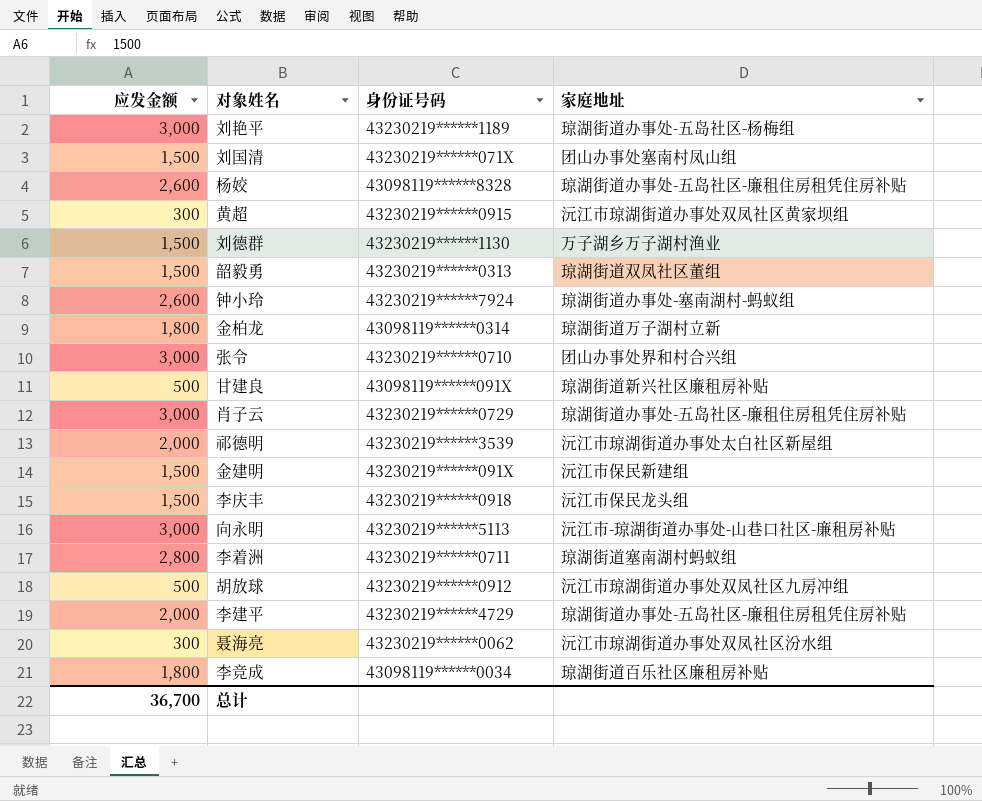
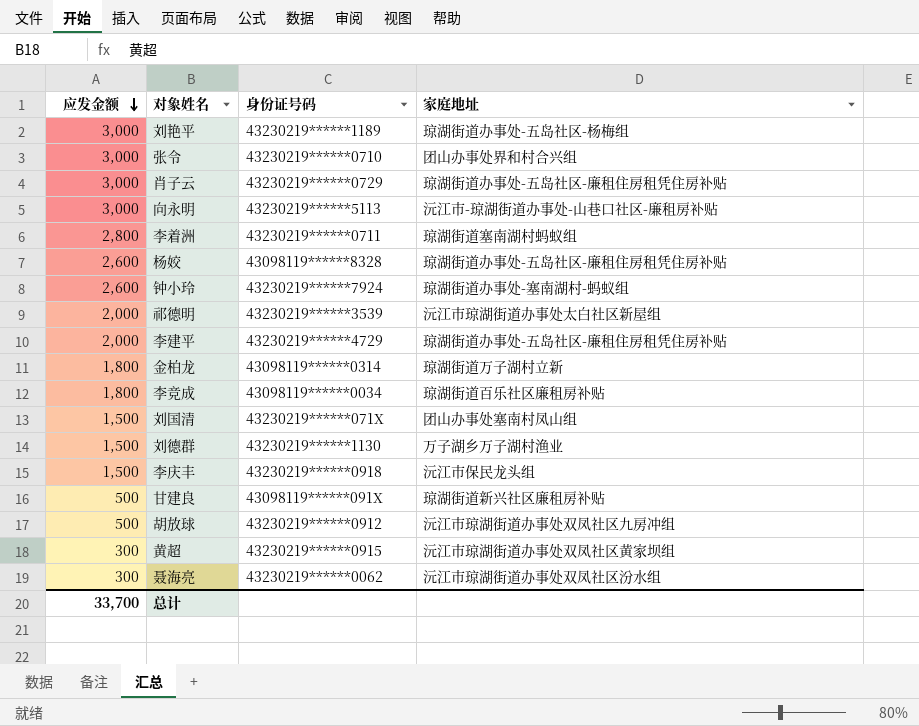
row order: none -> 应发金额 descending
row 韶毅勇: 1,500 | 43230219******0313 | 琼湖街道双凤社区董组 -> none
row 金建明: 1,500 | 43230219******091X | 沅江市保民新建组 -> none
总计 | 应发金额: 36,700 -> 33,700

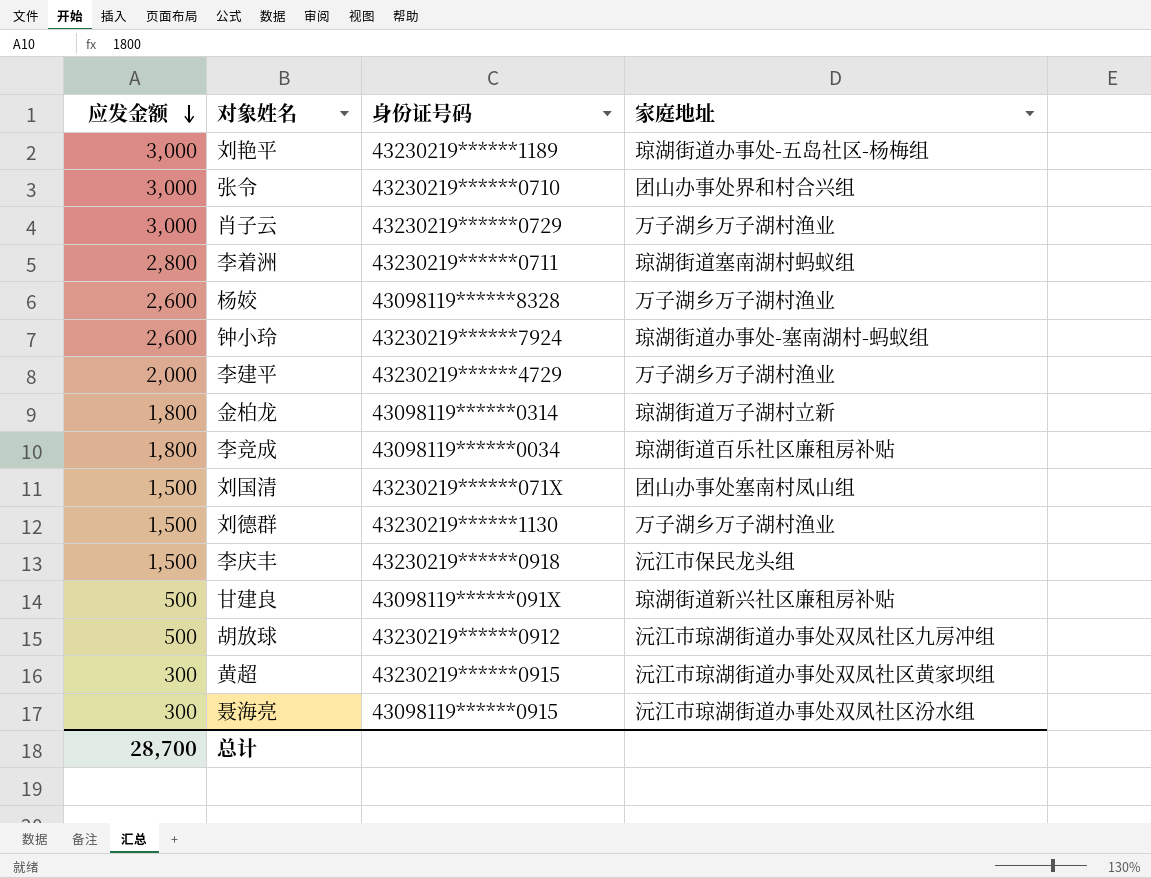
row 向永明: 3,000 | 43230219******5113 | 沅江市-琼湖街道办事处-山巷口社区-廉租房补贴 -> none
row 祁德明: 2,000 | 43230219******3539 | 沅江市琼湖街道办事处太白社区新屋组 -> none
肖子云 | 家庭地址: 琼湖街道办事处-五岛社区-廉租住房租凭住房补贴 -> 万子湖乡万子湖村渔业
杨姣 | 家庭地址: 琼湖街道办事处-五岛社区-廉租住房租凭住房补贴 -> 万子湖乡万子湖村渔业
李建平 | 家庭地址: 琼湖街道办事处-五岛社区-廉租住房租凭住房补贴 -> 万子湖乡万子湖村渔业
聂海亮 | 身份证号码: 43230219******0062 -> 43098119******0915
总计 | 应发金额: 33,700 -> 28,700

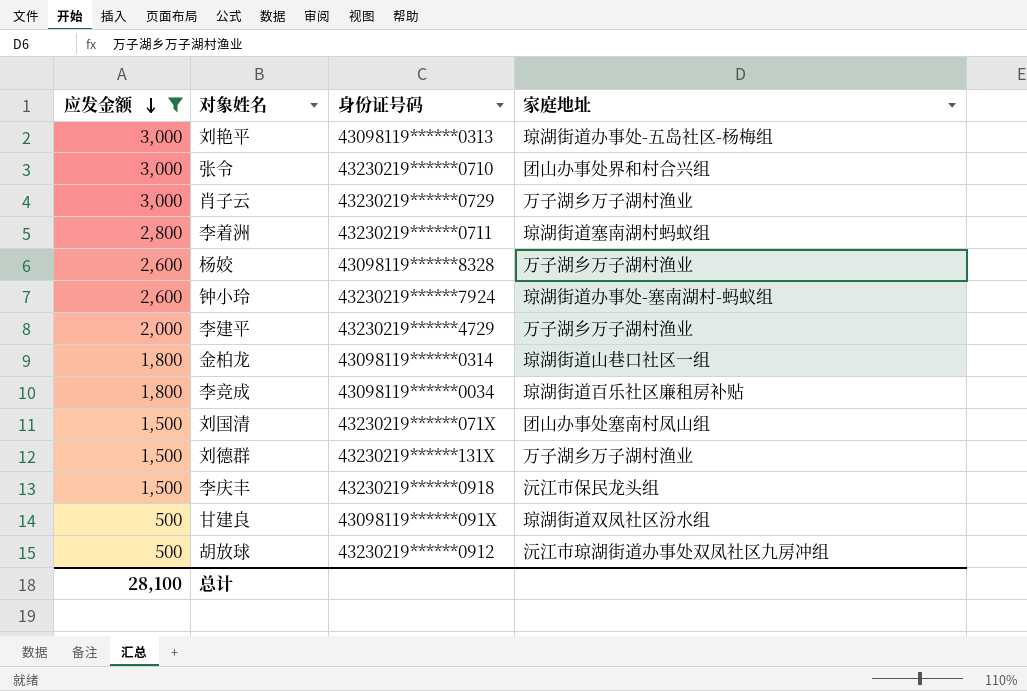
filter: none -> 应发金额 != 300
刘艳平 | 身份证号码: 43230219******1189 -> 43098119******0313
金柏龙 | 家庭地址: 琼湖街道万子湖村立新 -> 琼湖街道山巷口社区一组
刘德群 | 身份证号码: 43230219******1130 -> 43230219******131X
甘建良 | 家庭地址: 琼湖街道新兴社区廉租房补贴 -> 琼湖街道双凤社区汾水组
总计 | 应发金额: 28,700 -> 28,100

